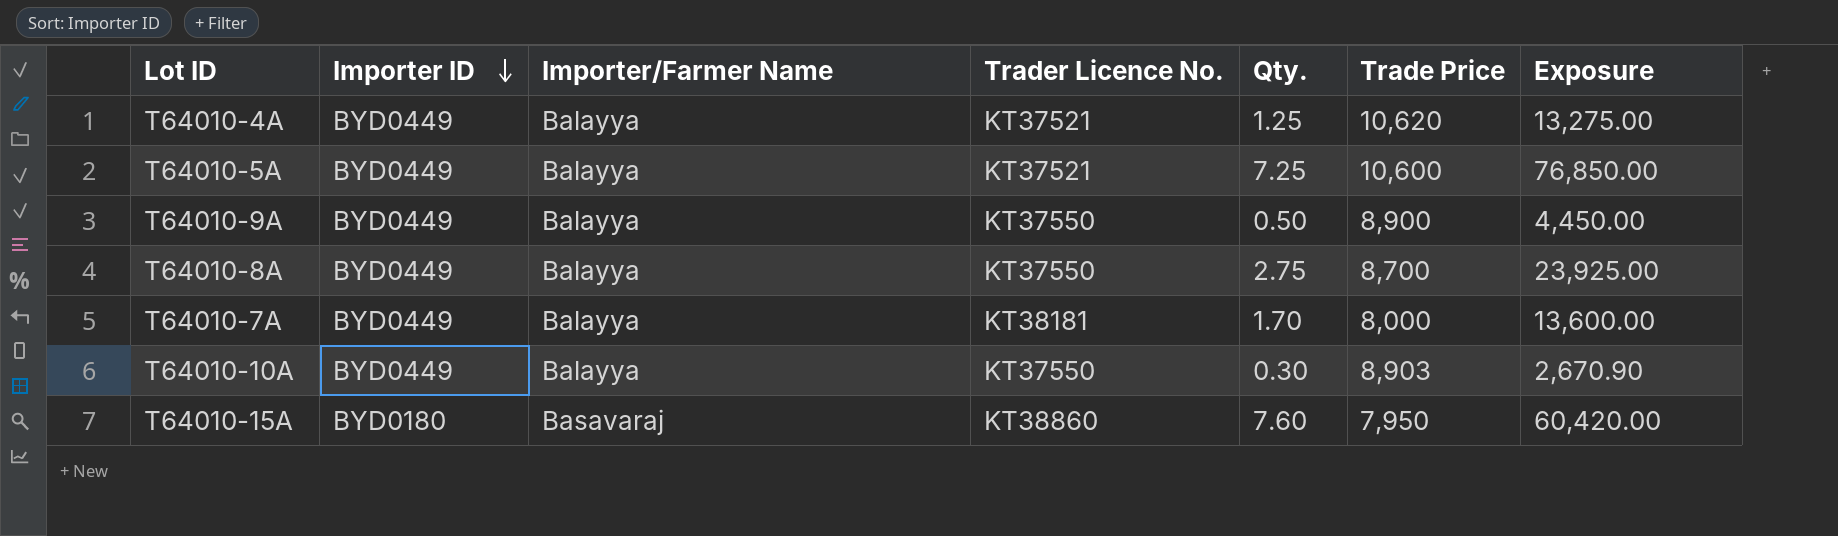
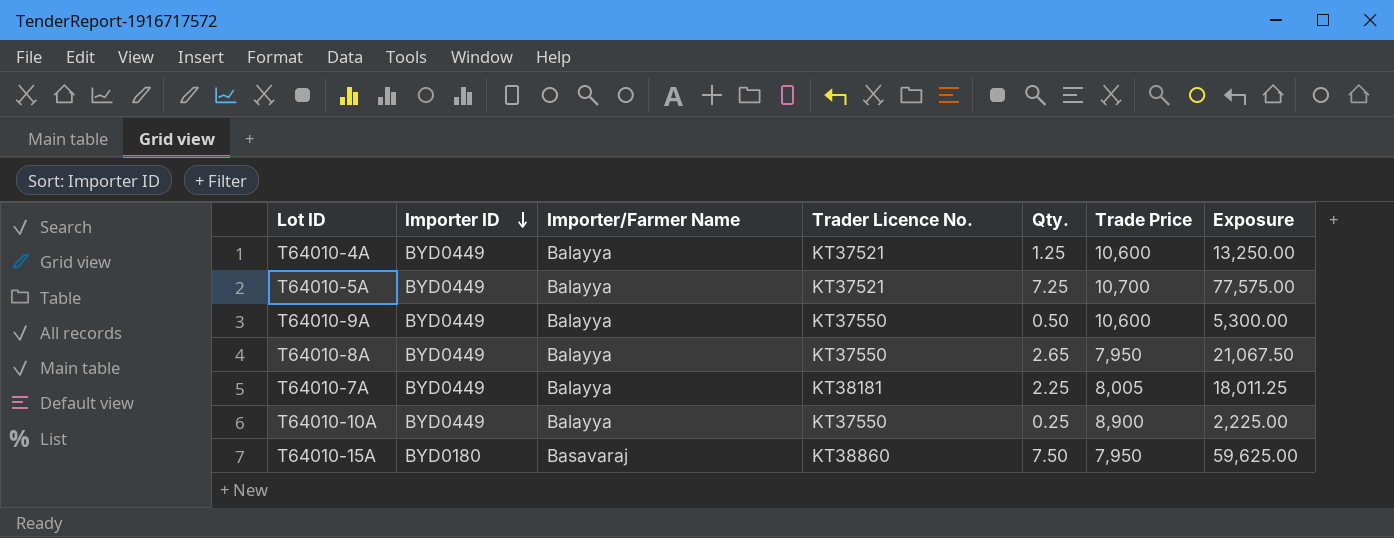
T64010-4A | Trade Price: 10,620 -> 10,600
T64010-4A | Exposure: 13,275.00 -> 13,250.00
T64010-5A | Trade Price: 10,600 -> 10,700
T64010-5A | Exposure: 76,850.00 -> 77,575.00
T64010-9A | Trade Price: 8,900 -> 10,600
T64010-9A | Exposure: 4,450.00 -> 5,300.00
T64010-8A | Qty.: 2.75 -> 2.65
T64010-8A | Trade Price: 8,700 -> 7,950
T64010-8A | Exposure: 23,925.00 -> 21,067.50
T64010-7A | Qty.: 1.70 -> 2.25
T64010-7A | Trade Price: 8,000 -> 8,005
T64010-7A | Exposure: 13,600.00 -> 18,011.25
T64010-10A | Qty.: 0.30 -> 0.25
T64010-10A | Trade Price: 8,903 -> 8,900
T64010-10A | Exposure: 2,670.90 -> 2,225.00
T64010-15A | Qty.: 7.60 -> 7.50
T64010-15A | Exposure: 60,420.00 -> 59,625.00

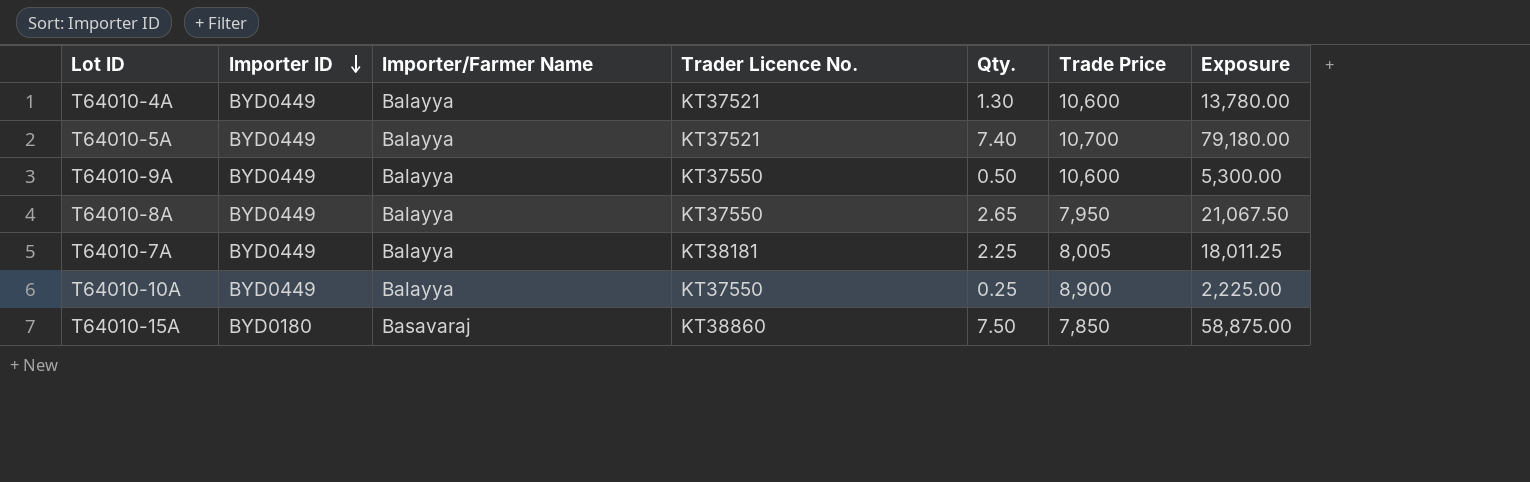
T64010-4A | Qty.: 1.25 -> 1.30
T64010-4A | Exposure: 13,250.00 -> 13,780.00
T64010-5A | Qty.: 7.25 -> 7.40
T64010-5A | Exposure: 77,575.00 -> 79,180.00
T64010-15A | Trade Price: 7,950 -> 7,850
T64010-15A | Exposure: 59,625.00 -> 58,875.00

